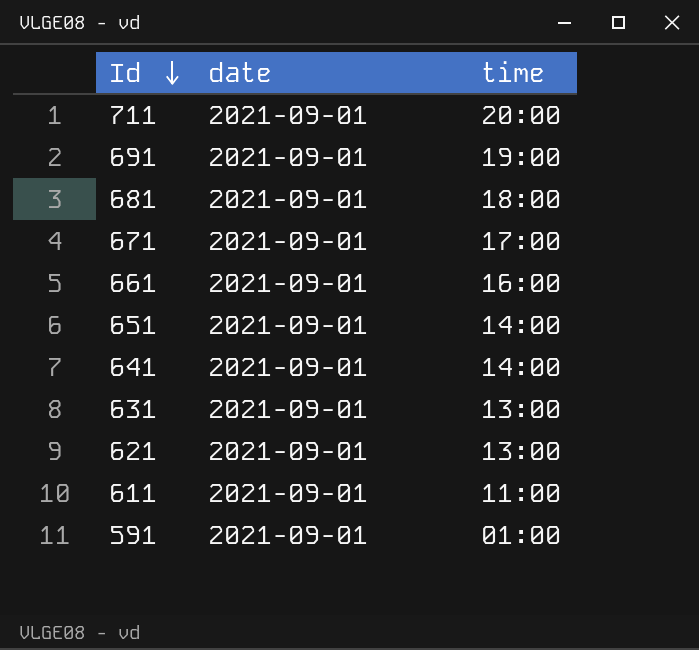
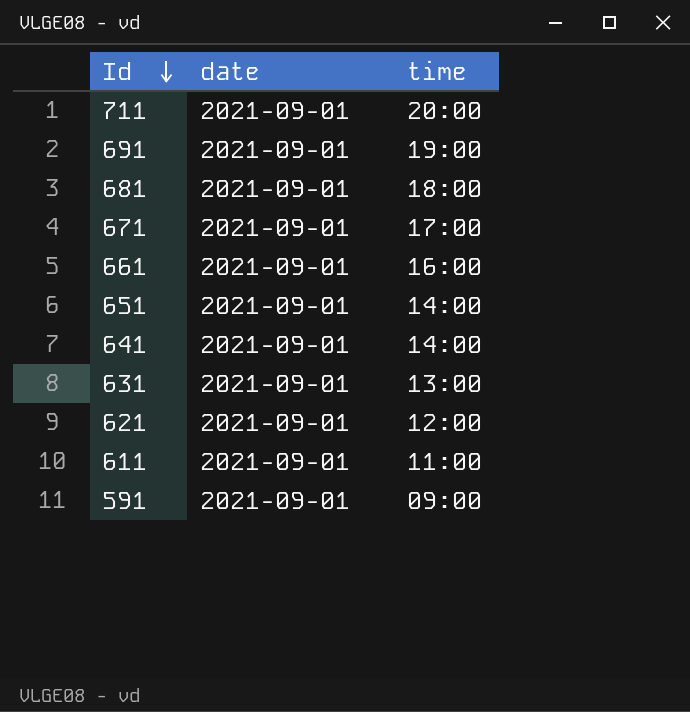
621 | time: 13:00 -> 12:00
591 | time: 01:00 -> 09:00

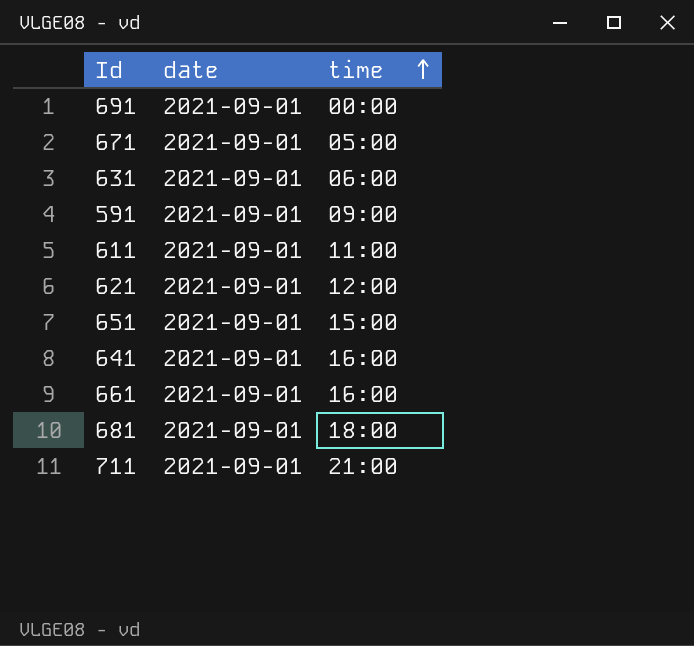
row order: Id descending -> time ascending
691 | time: 19:00 -> 00:00
671 | time: 17:00 -> 05:00
631 | time: 13:00 -> 06:00
651 | time: 14:00 -> 15:00
641 | time: 14:00 -> 16:00
711 | time: 20:00 -> 21:00

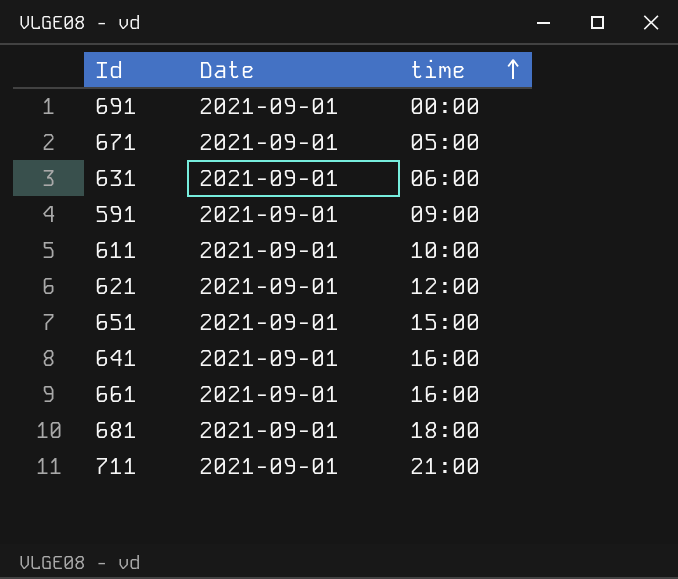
column name: date -> Date
611 | time: 11:00 -> 10:00

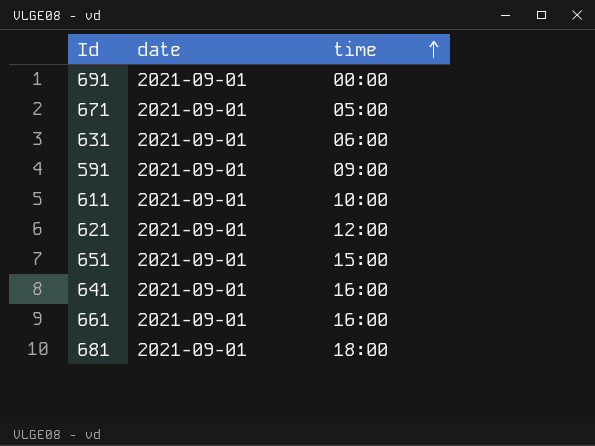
column name: Date -> date
row 711: 2021-09-01 | 21:00 -> none

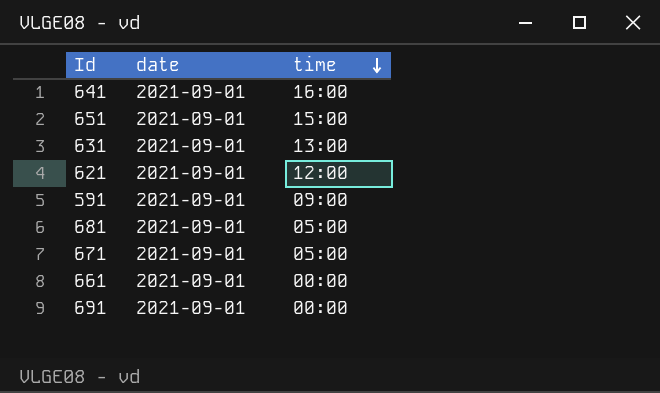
row order: time ascending -> time descending
row 611: 2021-09-01 | 10:00 -> none
631 | time: 06:00 -> 13:00
681 | time: 18:00 -> 05:00
661 | time: 16:00 -> 00:00

